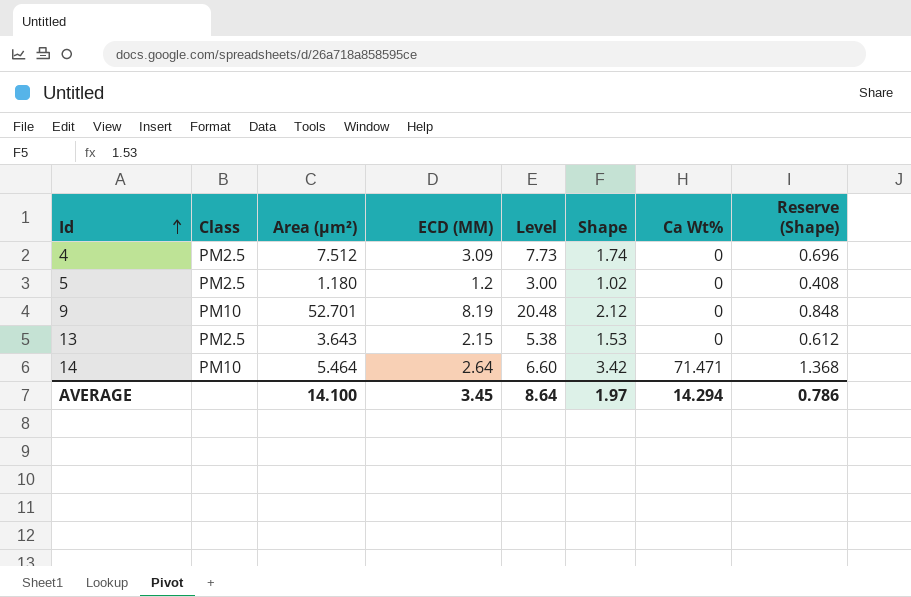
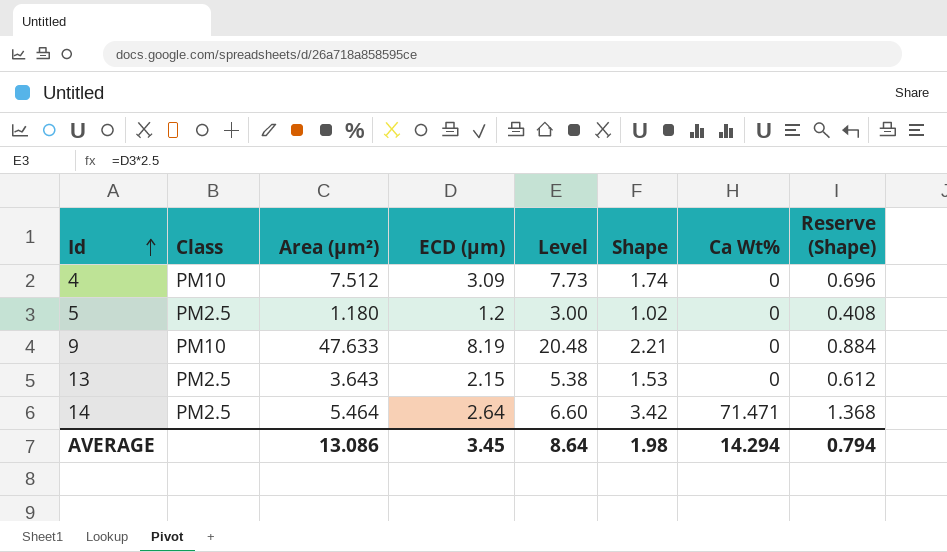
column name: ECD (ΜM) -> ECD (μm)
4 | Class: PM2.5 -> PM10
9 | Area (μm²): 52.701 -> 47.633
9 | Shape: 2.12 -> 2.21
9 | Reserve (Shape): 0.848 -> 0.884
14 | Class: PM10 -> PM2.5
AVERAGE | Area (μm²): 14.100 -> 13.086
AVERAGE | Shape: 1.97 -> 1.98
AVERAGE | Reserve (Shape): 0.786 -> 0.794

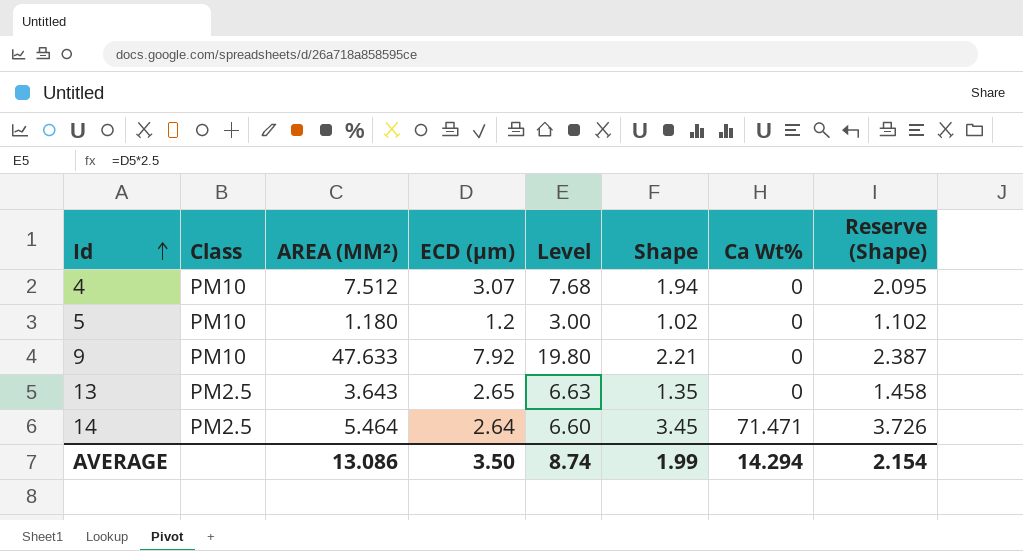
column name: Area (μm²) -> AREA (ΜM²)
column Reserve (Shape) | formula: [Shape] * 0.4 -> [Shape] * 1.08
4 | ECD (μm): 3.09 -> 3.07
4 | Level: 7.73 -> 7.68
4 | Shape: 1.74 -> 1.94
5 | Class: PM2.5 -> PM10
9 | ECD (μm): 8.19 -> 7.92
9 | Level: 20.48 -> 19.80
13 | ECD (μm): 2.15 -> 2.65
13 | Level: 5.38 -> 6.63
13 | Shape: 1.53 -> 1.35
14 | Shape: 3.42 -> 3.45
AVERAGE | ECD (μm): 3.45 -> 3.50
AVERAGE | Level: 8.64 -> 8.74
AVERAGE | Shape: 1.98 -> 1.99
AVERAGE | Reserve (Shape): 0.794 -> 2.154

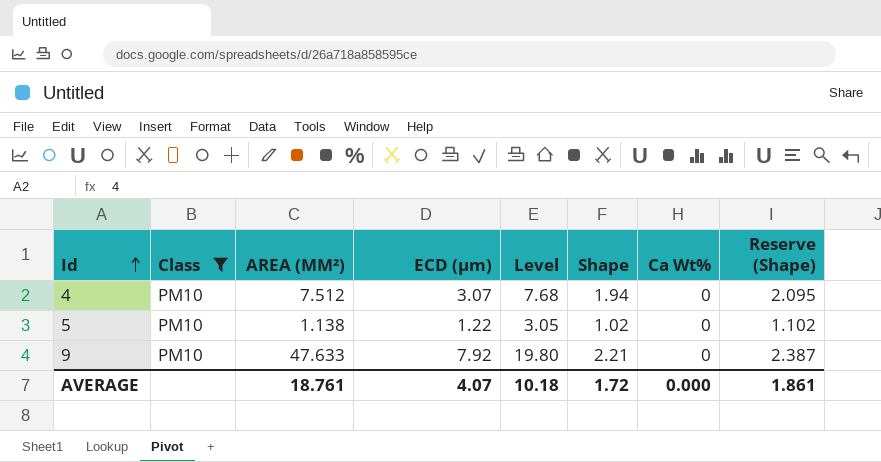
filter: none -> Class = PM10
5 | AREA (ΜM²): 1.180 -> 1.138
5 | ECD (μm): 1.2 -> 1.22
5 | Level: 3.00 -> 3.05
AVERAGE | AREA (ΜM²): 13.086 -> 18.761
AVERAGE | ECD (μm): 3.50 -> 4.07
AVERAGE | Level: 8.74 -> 10.18
AVERAGE | Shape: 1.99 -> 1.72
AVERAGE | Ca Wt%: 14.294 -> 0.000
AVERAGE | Reserve (Shape): 2.154 -> 1.861

